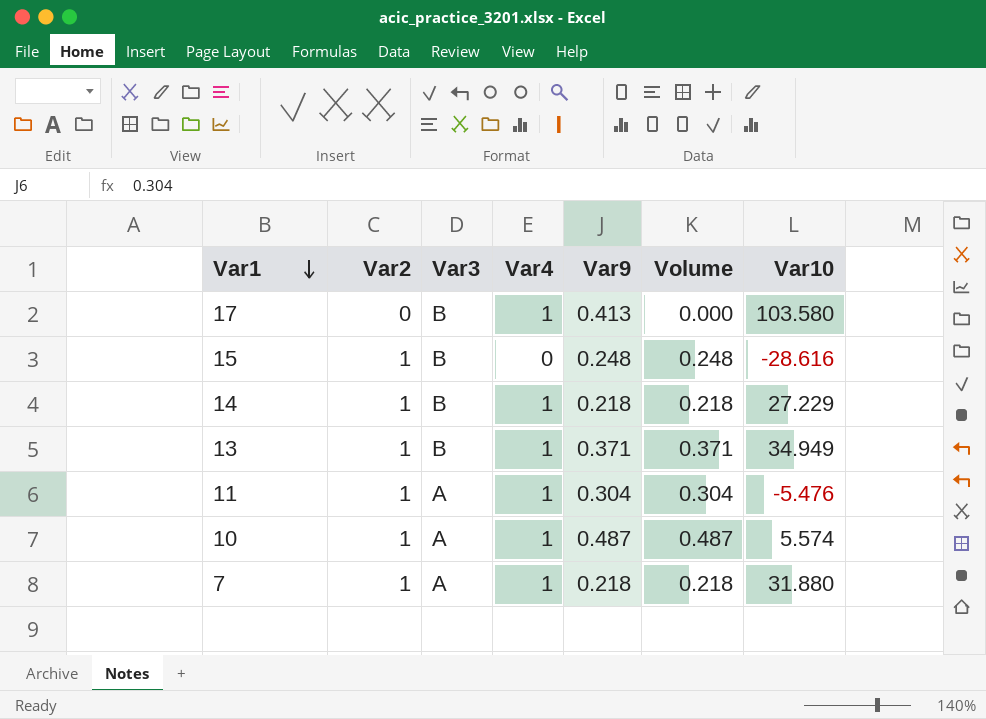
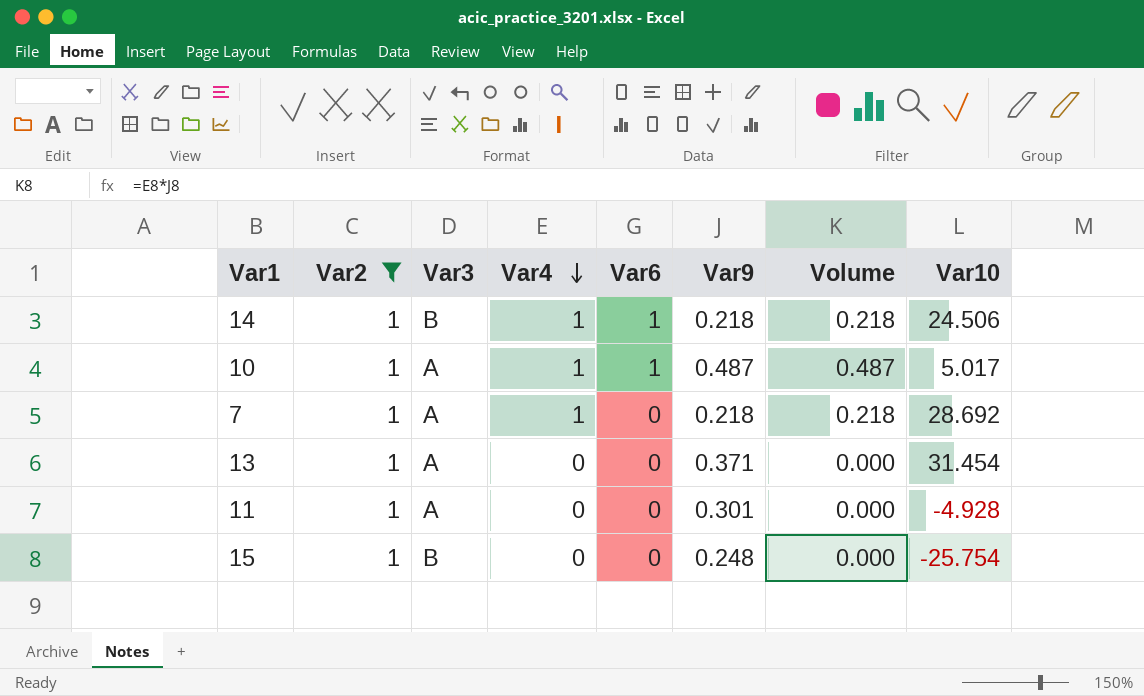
filter: none -> Var2 = 1
row order: Var1 descending -> Var4 descending
column Var6 | position: none -> 5
column Volume | formula: [Var2] * [Var9] -> [Var4] * [Var9]
14 | Var10: 27.229 -> 24.506
10 | Var10: 5.574 -> 5.017
7 | Var10: 31.880 -> 28.692
13 | Var3: B -> A
13 | Var4: 1 -> 0
13 | Var10: 34.949 -> 31.454
11 | Var4: 1 -> 0
11 | Var9: 0.304 -> 0.301
11 | Var10: -5.476 -> -4.928
15 | Var10: -28.616 -> -25.754

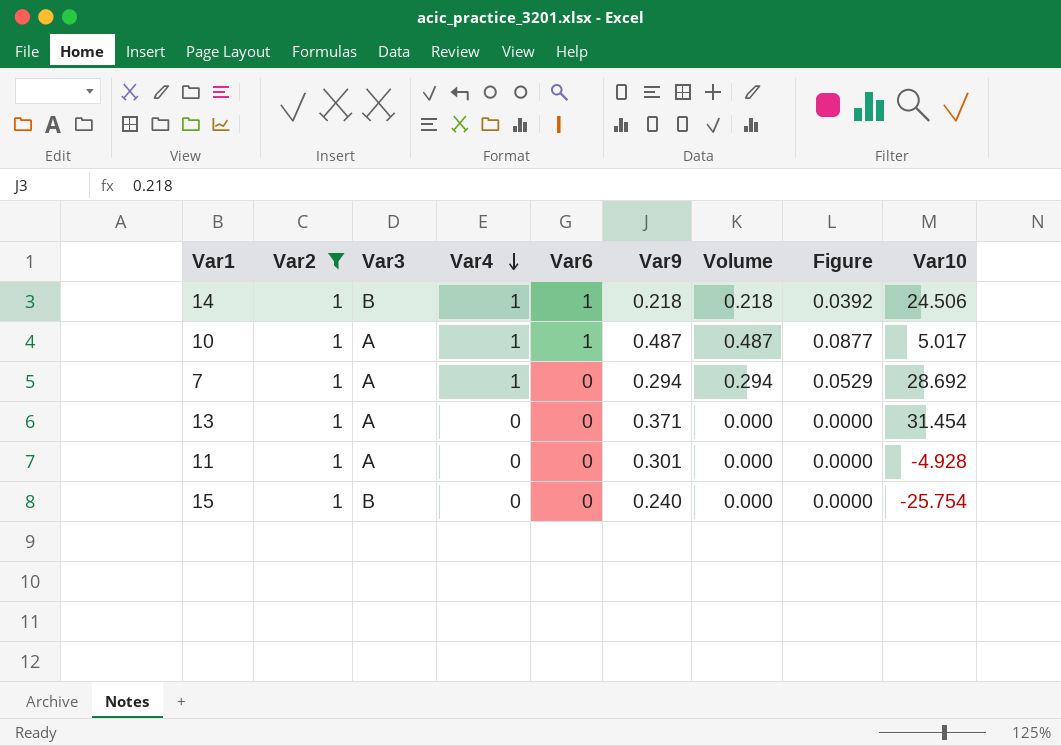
column Figure | formula: none -> [Volume] * 0.18
7 | Var9: 0.218 -> 0.294
7 | Volume: 0.218 -> 0.294
15 | Var9: 0.248 -> 0.240

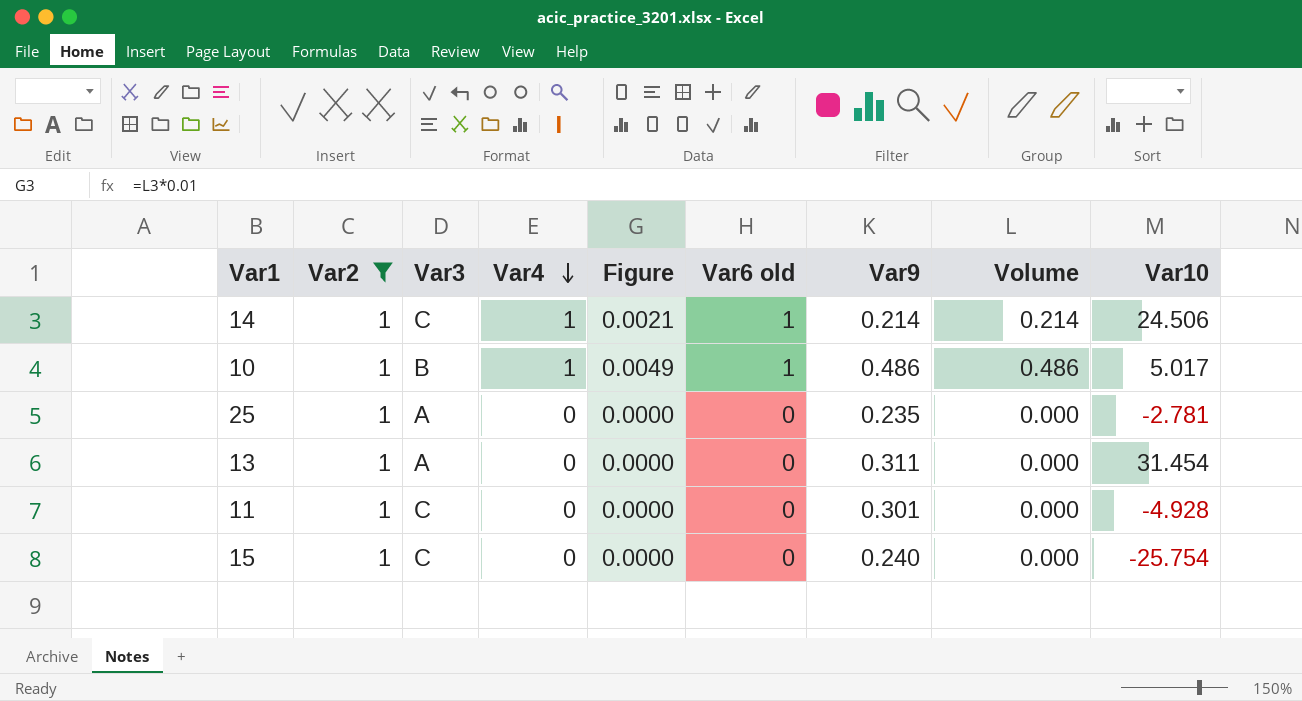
column Figure | formula: [Volume] * 0.18 -> [Volume] * 0.01
column Figure | position: 8 -> 5
column name: Var6 -> Var6 old
row 7: 1 | A | 1 | 0 | 0.294 | 0.294 | 0.0529 | 28.692 -> none
14 | Var3: B -> C
14 | Var9: 0.218 -> 0.214
14 | Volume: 0.218 -> 0.214
10 | Var3: A -> B
10 | Var9: 0.487 -> 0.486
10 | Volume: 0.487 -> 0.486
row 25: none -> 1 | A | 0 | 0.0000 | 0 | 0.235 | 0.000 | -2.781
13 | Var9: 0.371 -> 0.311
11 | Var3: A -> C
15 | Var3: B -> C

